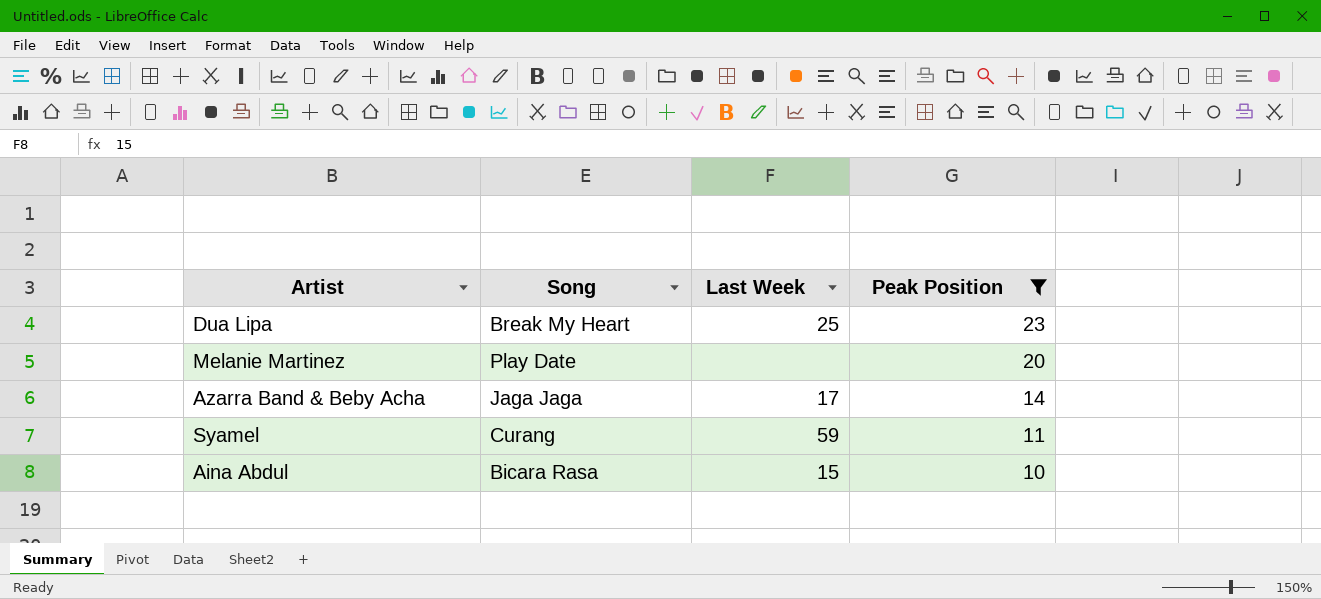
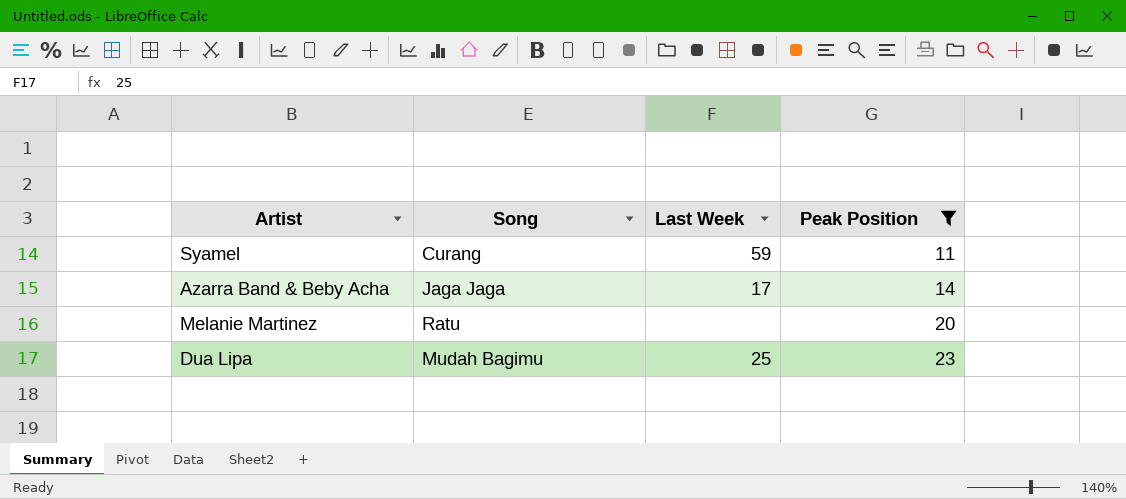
row order: Peak Position descending -> Peak Position ascending
row Aina Abdul: Bicara Rasa | 15 | 10 -> none
Melanie Martinez | Song: Play Date -> Ratu
Dua Lipa | Song: Break My Heart -> Mudah Bagimu

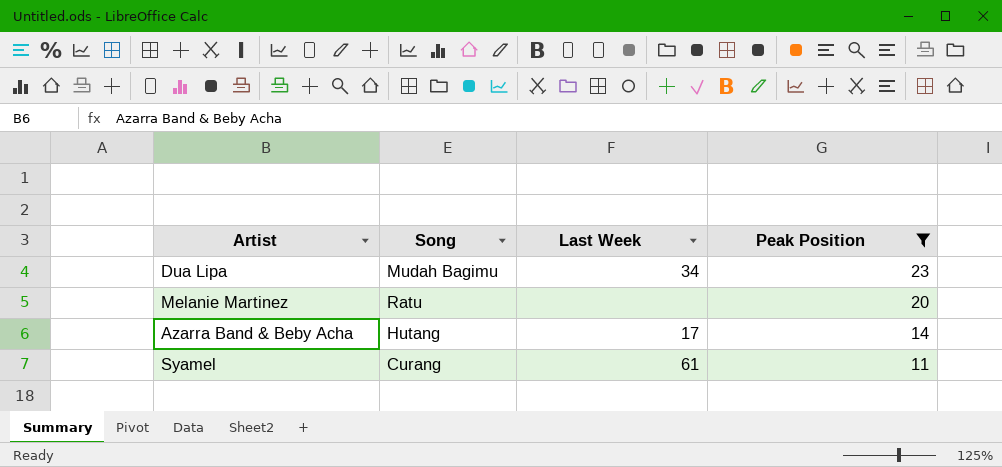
row order: Peak Position ascending -> Peak Position descending
Dua Lipa | Last Week: 25 -> 34
Azarra Band & Beby Acha | Song: Jaga Jaga -> Hutang
Syamel | Last Week: 59 -> 61

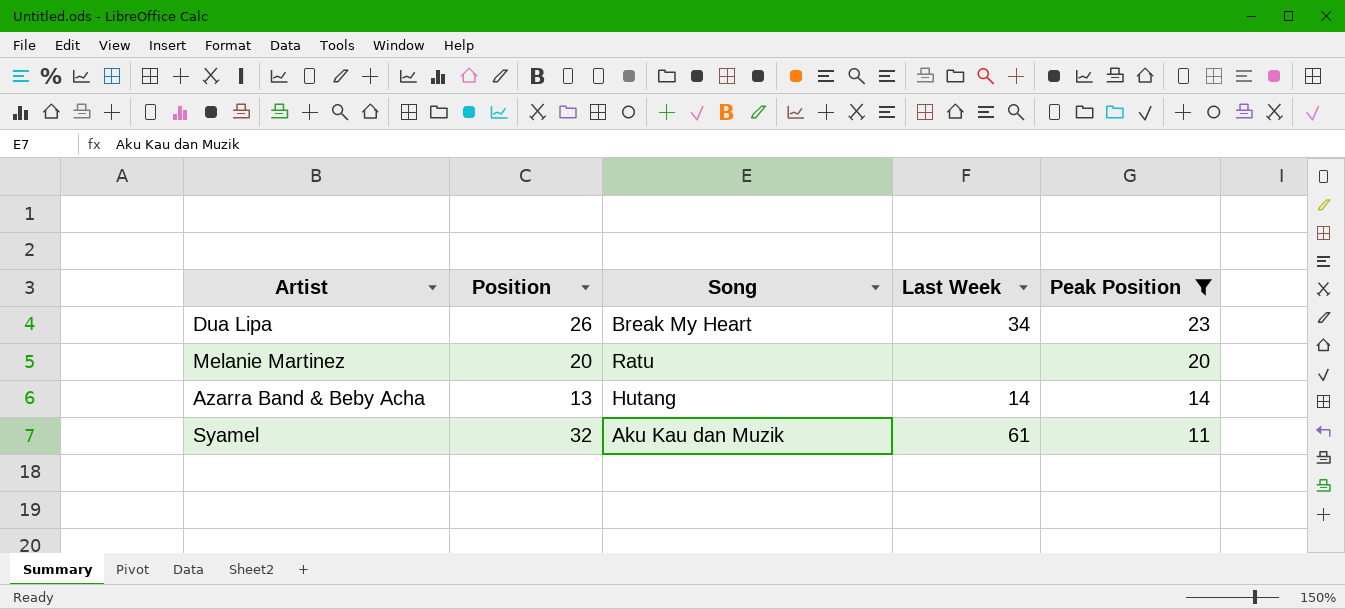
column Position | position: none -> 2
Dua Lipa | Song: Mudah Bagimu -> Break My Heart
Azarra Band & Beby Acha | Last Week: 17 -> 14
Syamel | Song: Curang -> Aku Kau dan Muzik

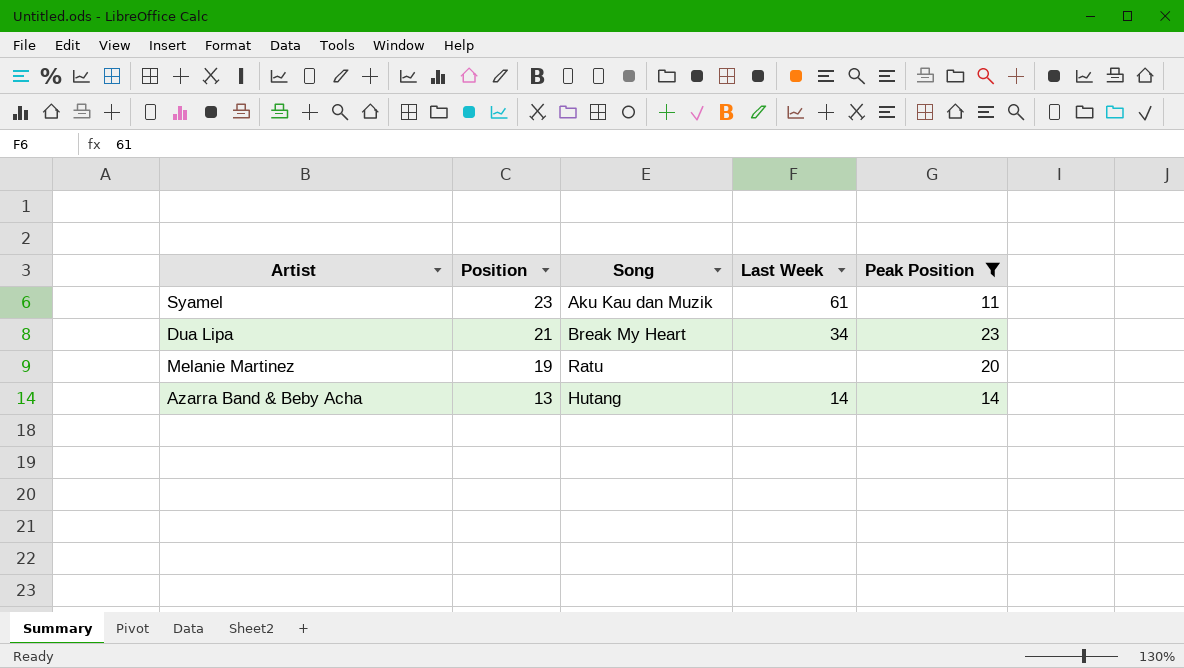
row order: Peak Position descending -> Position descending
Syamel | Position: 32 -> 23
Dua Lipa | Position: 26 -> 21
Melanie Martinez | Position: 20 -> 19

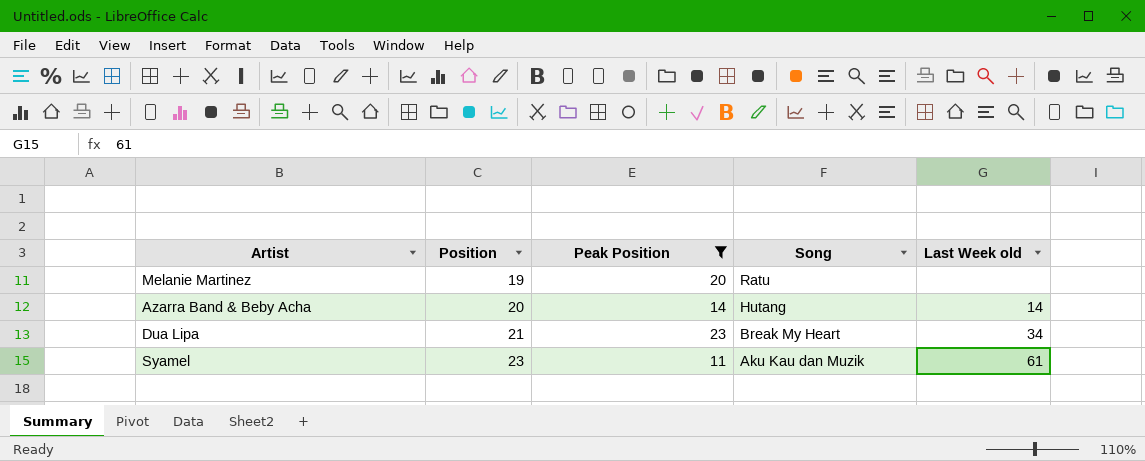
row order: Position descending -> Position ascending
column Peak Position | position: 5 -> 3
column name: Last Week -> Last Week old
Azarra Band & Beby Acha | Position: 13 -> 20

